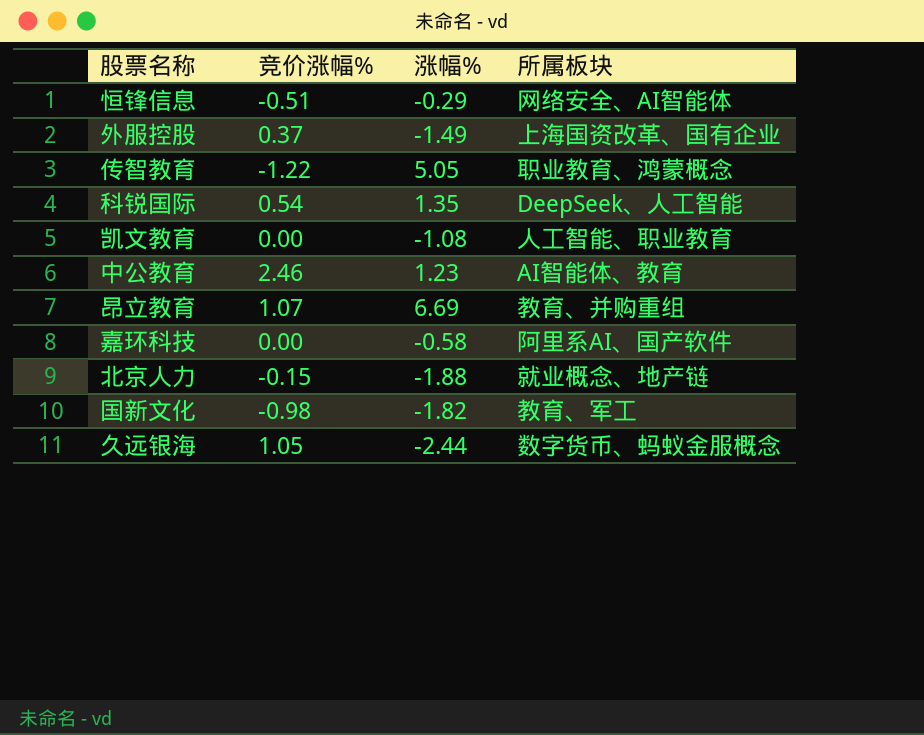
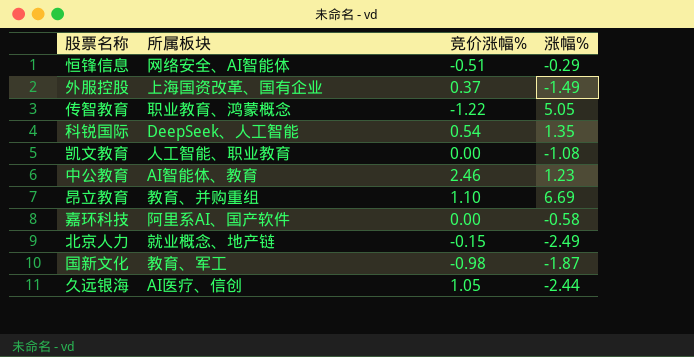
column 所属板块 | position: 4 -> 2
昂立教育 | 竞价涨幅%: 1.07 -> 1.10
北京人力 | 涨幅%: -1.88 -> -2.49
国新文化 | 涨幅%: -1.82 -> -1.87
久远银海 | 所属板块: 数字货币、蚂蚁金服概念 -> AI医疗、信创

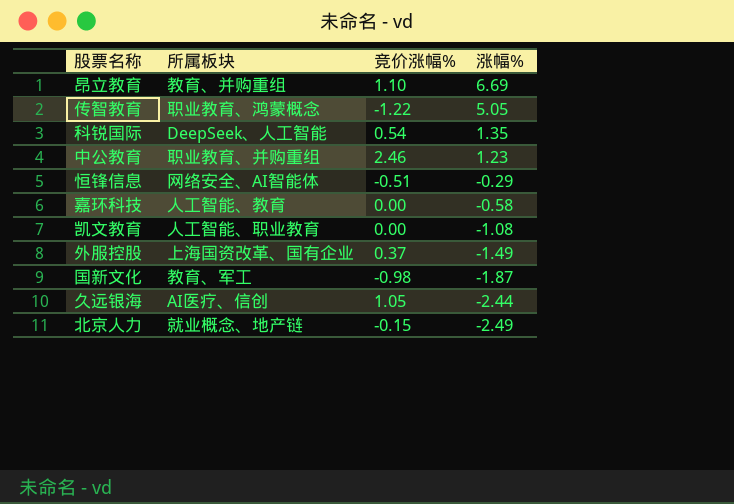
row order: none -> 涨幅% descending
中公教育 | 所属板块: AI智能体、教育 -> 职业教育、并购重组
嘉环科技 | 所属板块: 阿里系AI、国产软件 -> 人工智能、教育

